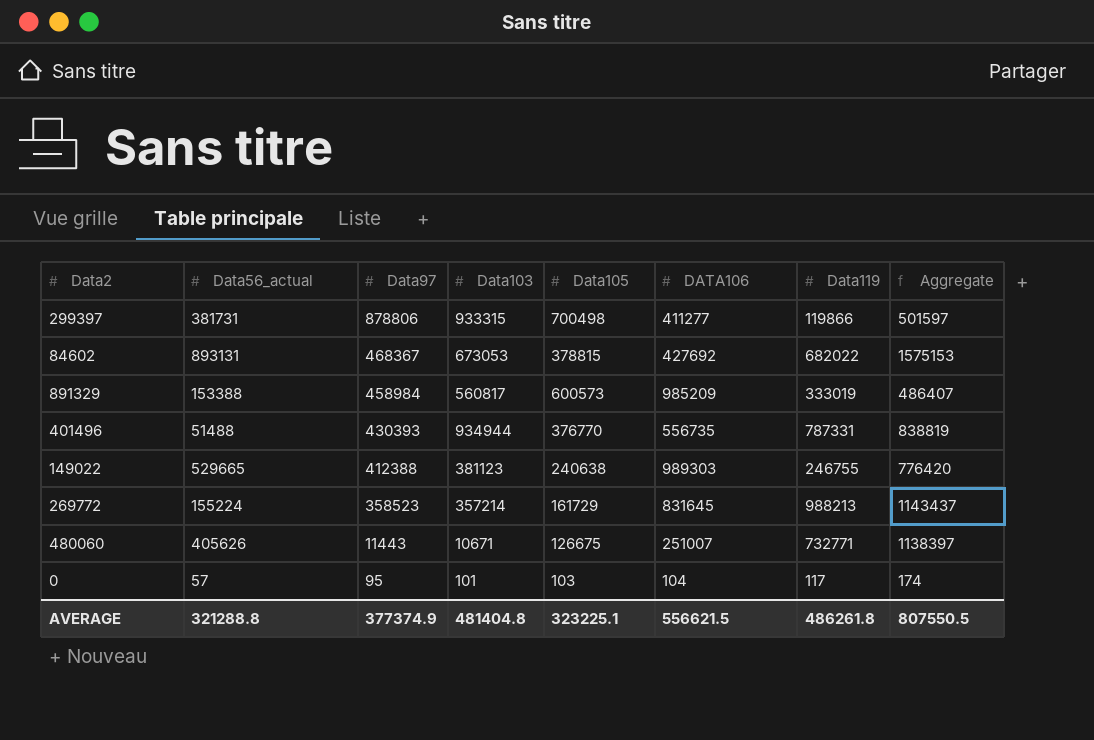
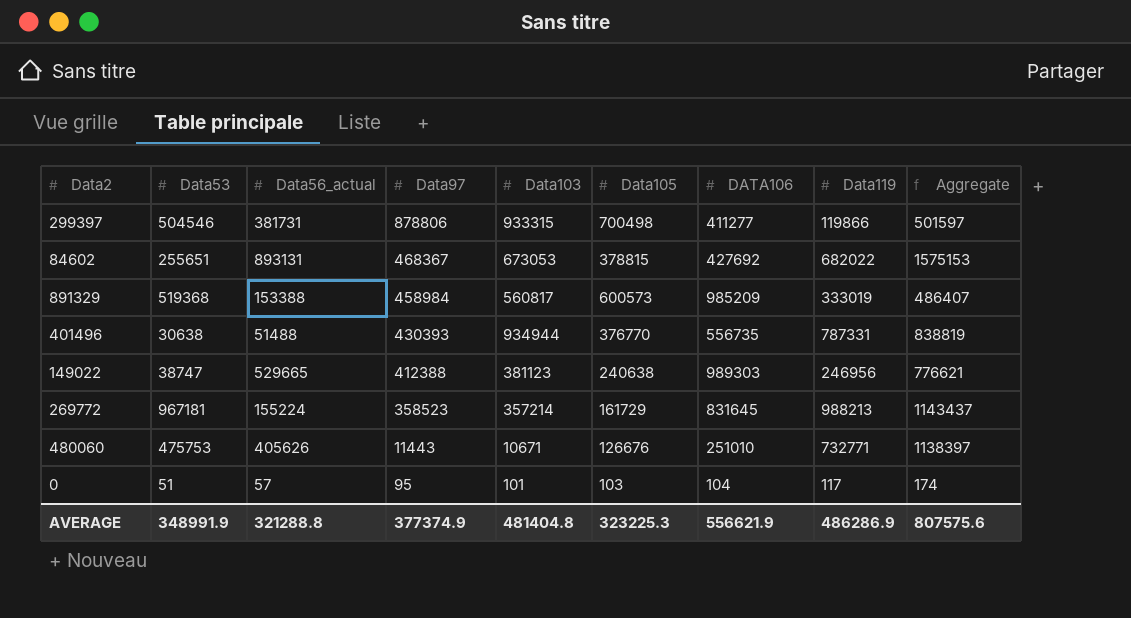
column Data53 | position: none -> 2
149022 | Data119: 246755 -> 246956
149022 | Aggregate: 776420 -> 776621
480060 | Data105: 126675 -> 126676
480060 | DATA106: 251007 -> 251010
AVERAGE | Data105: 323225.1 -> 323225.3
AVERAGE | DATA106: 556621.5 -> 556621.9
AVERAGE | Data119: 486261.8 -> 486286.9
AVERAGE | Aggregate: 807550.5 -> 807575.6

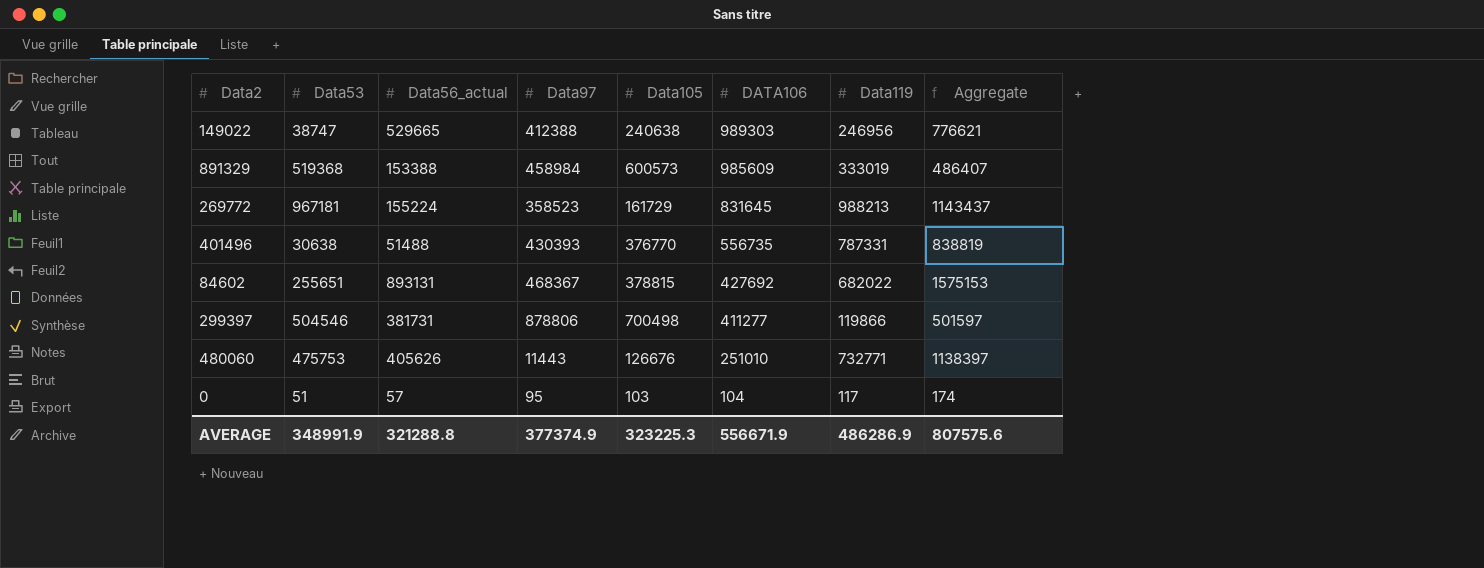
row order: Data97 descending -> DATA106 descending
column Data103 | position: 5 -> none
891329 | DATA106: 985209 -> 985609
AVERAGE | DATA106: 556621.9 -> 556671.9

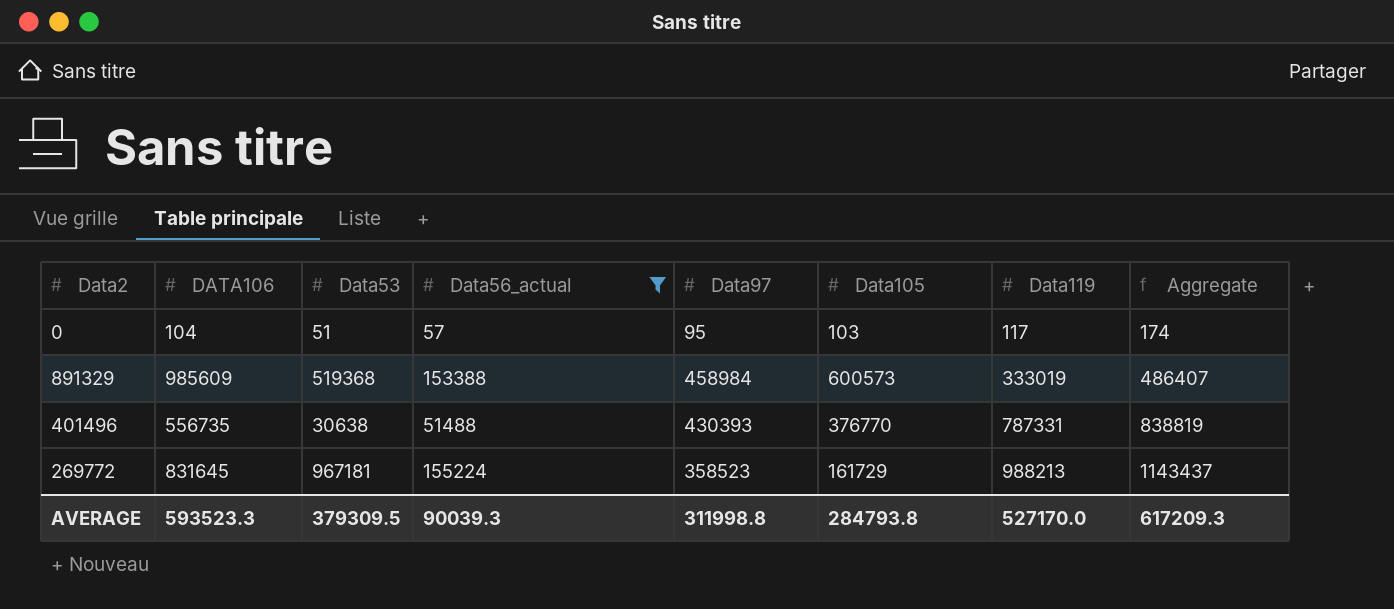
filter: none -> Data56_actual <= 155224
row order: DATA106 descending -> Data119 ascending
column DATA106 | position: 6 -> 2
AVERAGE | DATA106: 556671.9 -> 593523.3
AVERAGE | Data53: 348991.9 -> 379309.5
AVERAGE | Data56_actual: 321288.8 -> 90039.3
AVERAGE | Data97: 377374.9 -> 311998.8
AVERAGE | Data105: 323225.3 -> 284793.8
AVERAGE | Data119: 486286.9 -> 527170.0
AVERAGE | Aggregate: 807575.6 -> 617209.3

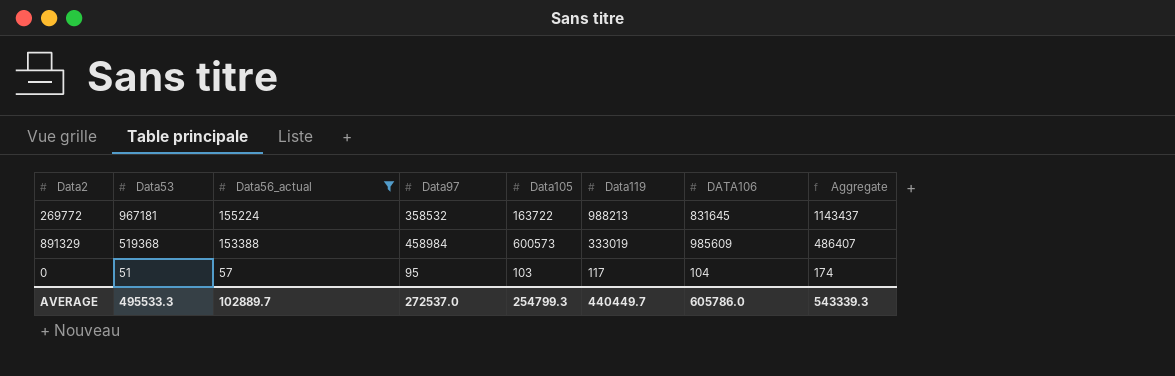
row order: Data119 ascending -> Data53 descending
column DATA106 | position: 2 -> 7
row 401496: 556735 | 30638 | 51488 | 430393 | 376770 | 787331 | 838819 -> none
269772 | Data97: 358523 -> 358532
269772 | Data105: 161729 -> 163722
AVERAGE | Data53: 379309.5 -> 495533.3
AVERAGE | Data56_actual: 90039.3 -> 102889.7
AVERAGE | Data97: 311998.8 -> 272537.0
AVERAGE | Data105: 284793.8 -> 254799.3
AVERAGE | Data119: 527170.0 -> 440449.7
AVERAGE | DATA106: 593523.3 -> 605786.0
AVERAGE | Aggregate: 617209.3 -> 543339.3

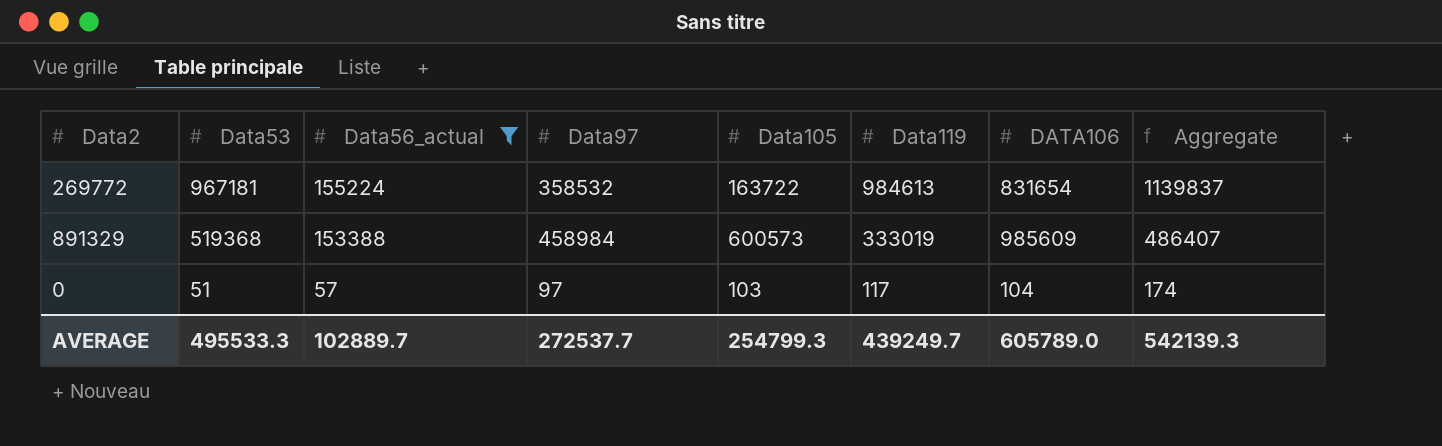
269772 | Data119: 988213 -> 984613
269772 | DATA106: 831645 -> 831654
269772 | Aggregate: 1143437 -> 1139837
0 | Data97: 95 -> 97
AVERAGE | Data97: 272537.0 -> 272537.7
AVERAGE | Data119: 440449.7 -> 439249.7
AVERAGE | DATA106: 605786.0 -> 605789.0
AVERAGE | Aggregate: 543339.3 -> 542139.3

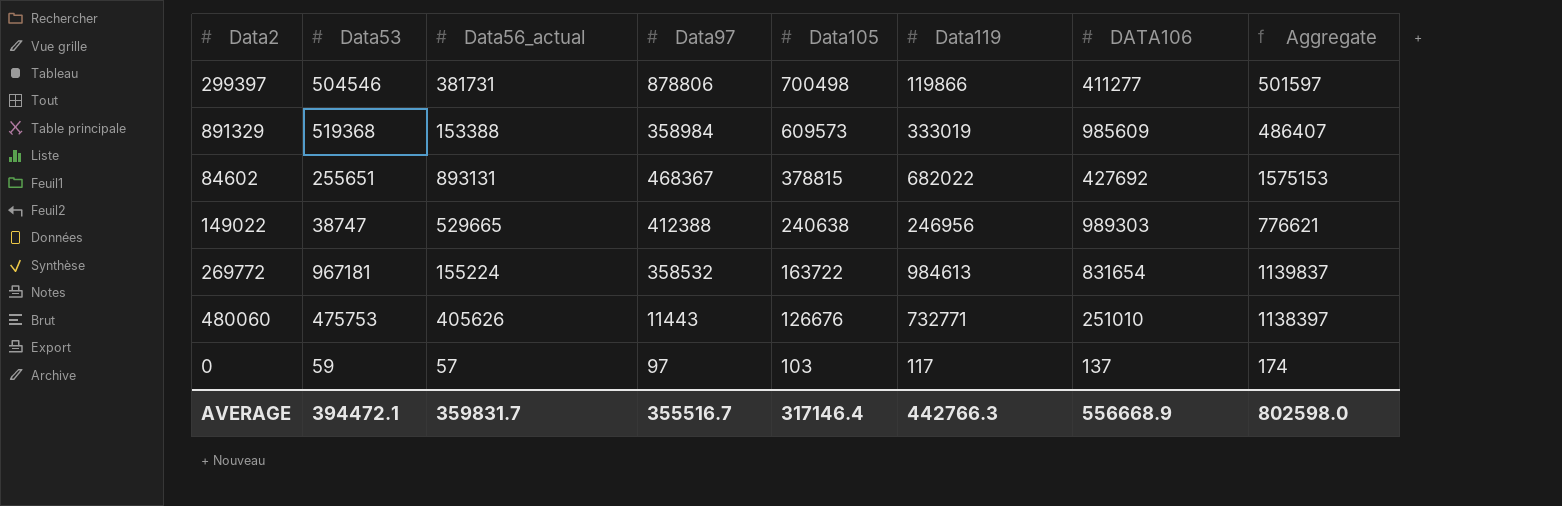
filter: Data56_actual <= 155224 -> none
row order: Data53 descending -> Data105 descending
891329 | Data97: 458984 -> 358984
891329 | Data105: 600573 -> 609573
0 | Data53: 51 -> 59
0 | DATA106: 104 -> 137
AVERAGE | Data53: 495533.3 -> 394472.1
AVERAGE | Data56_actual: 102889.7 -> 359831.7
AVERAGE | Data97: 272537.7 -> 355516.7
AVERAGE | Data105: 254799.3 -> 317146.4
AVERAGE | Data119: 439249.7 -> 442766.3
AVERAGE | DATA106: 605789.0 -> 556668.9
AVERAGE | Aggregate: 542139.3 -> 802598.0

